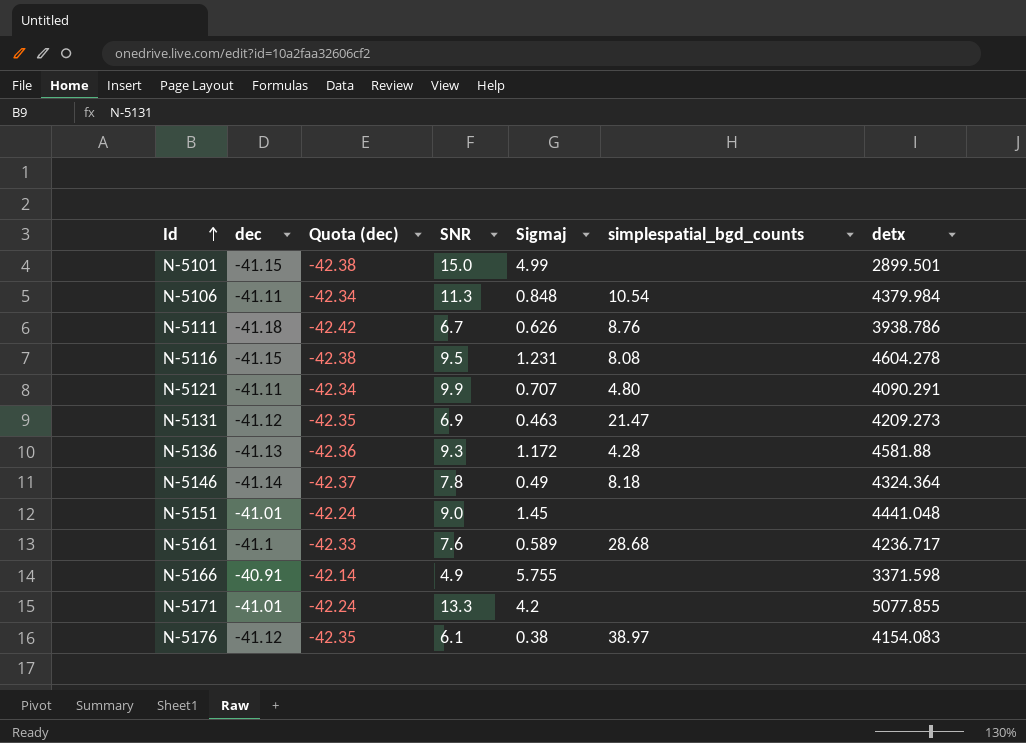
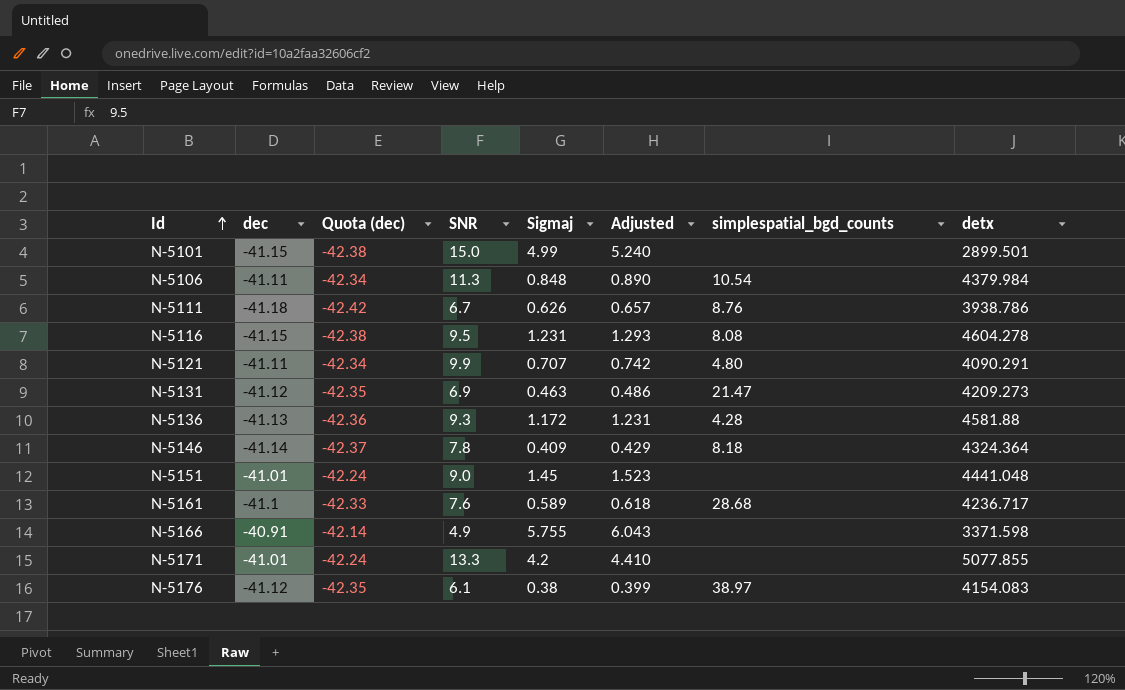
column Adjusted | formula: none -> [Sigmaj] * 1.05
N-5146 | Sigmaj: 0.49 -> 0.409

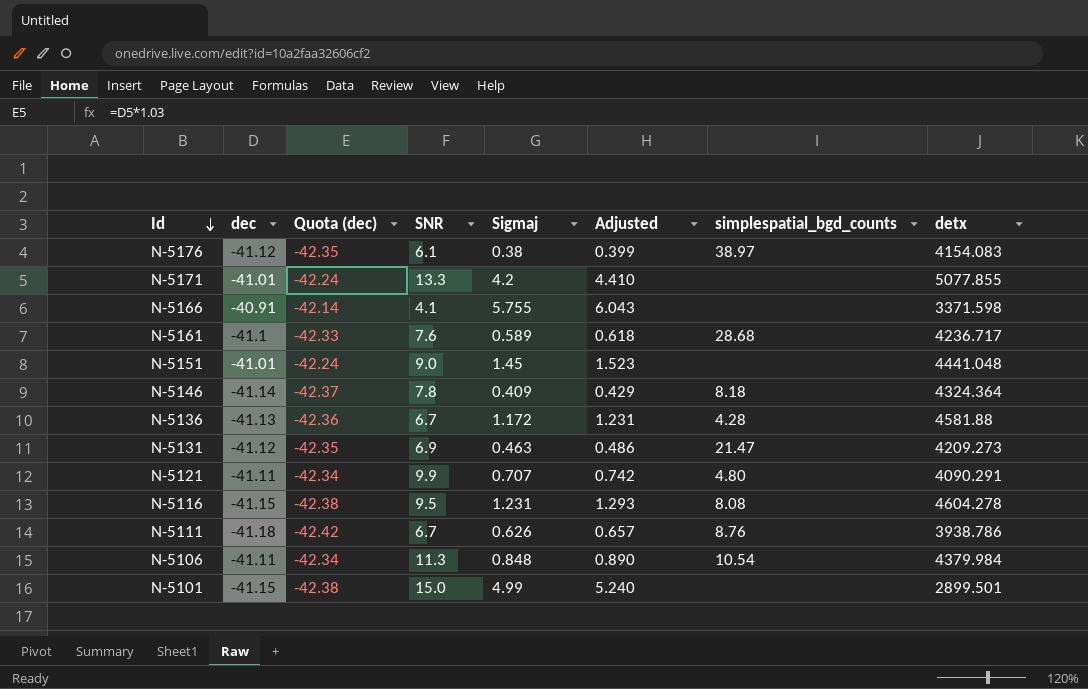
row order: Id ascending -> Id descending
N-5166 | SNR: 4.9 -> 4.1
N-5136 | SNR: 9.3 -> 6.7

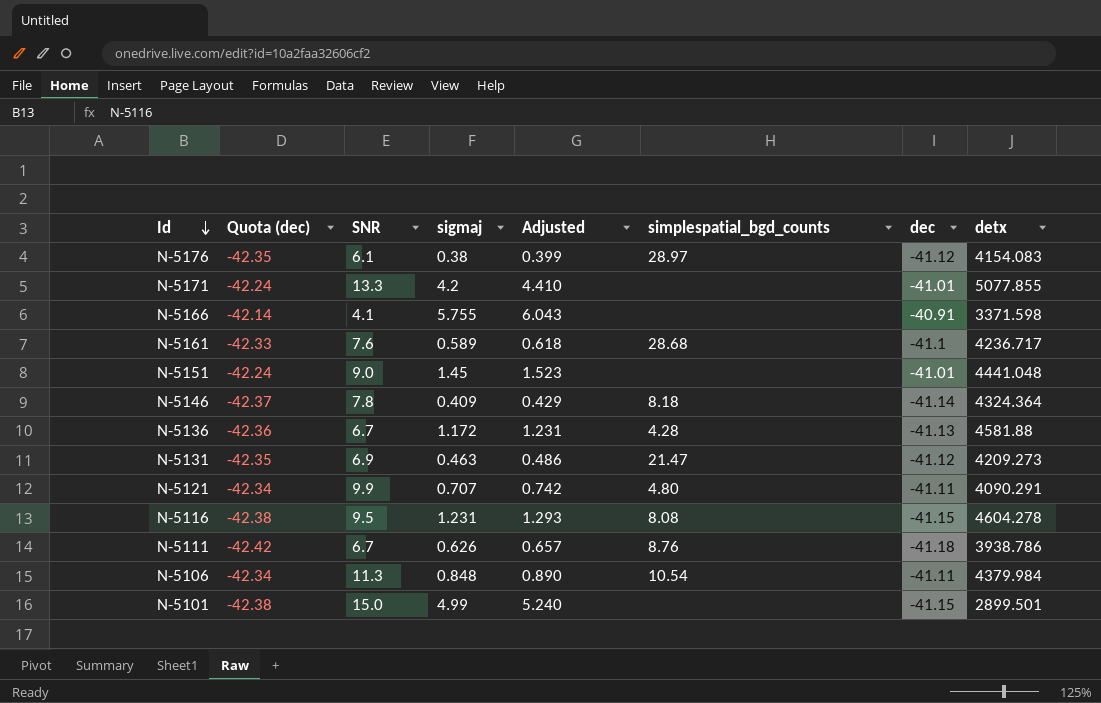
column name: Sigmaj -> sigmaj
column dec | position: 2 -> 7
N-5176 | simplespatial_bgd_counts: 38.97 -> 28.97

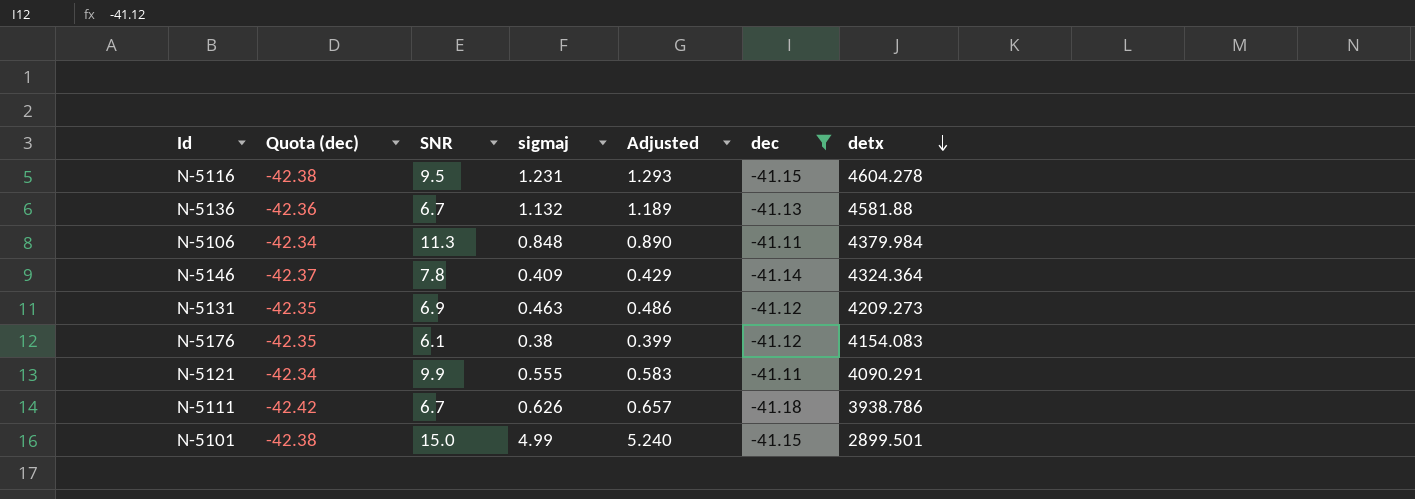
filter: none -> dec <= -41.11
row order: Id descending -> detx descending
column simplespatial_bgd_counts | position: 6 -> none
N-5136 | sigmaj: 1.172 -> 1.132
N-5136 | Adjusted: 1.231 -> 1.189
N-5121 | sigmaj: 0.707 -> 0.555
N-5121 | Adjusted: 0.742 -> 0.583

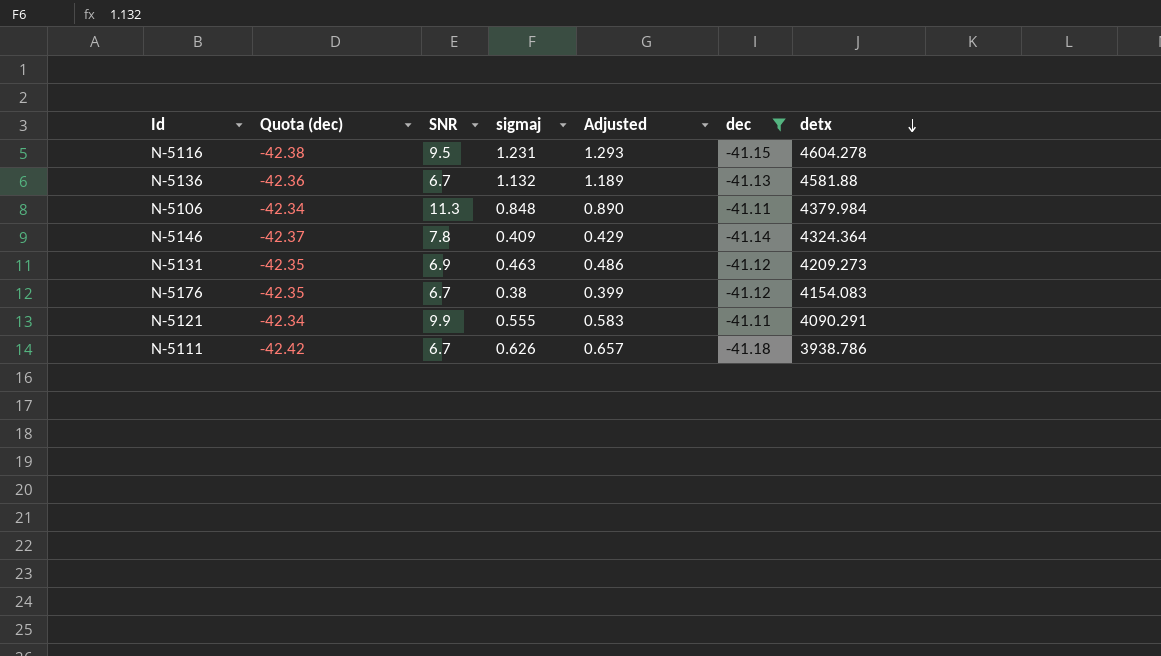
row N-5101: -42.38 | 15.0 | 4.99 | 5.240 | -41.15 | 2899.501 -> none
N-5176 | SNR: 6.1 -> 6.7

